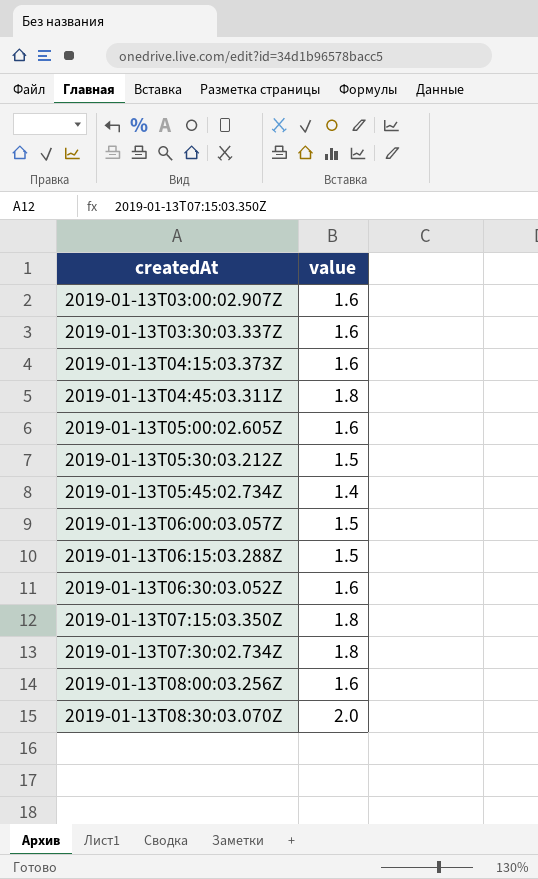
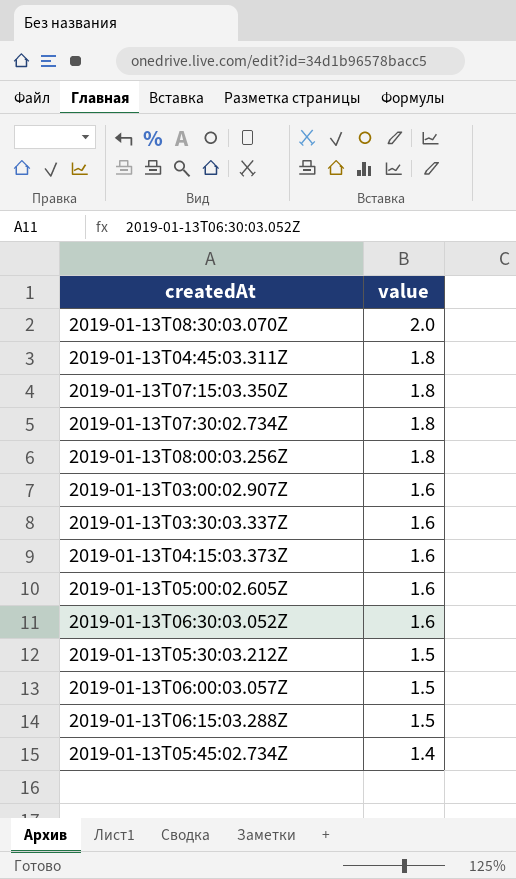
row order: createdAt ascending -> value descending
2019-01-13T08:00:03.256Z | value: 1.6 -> 1.8

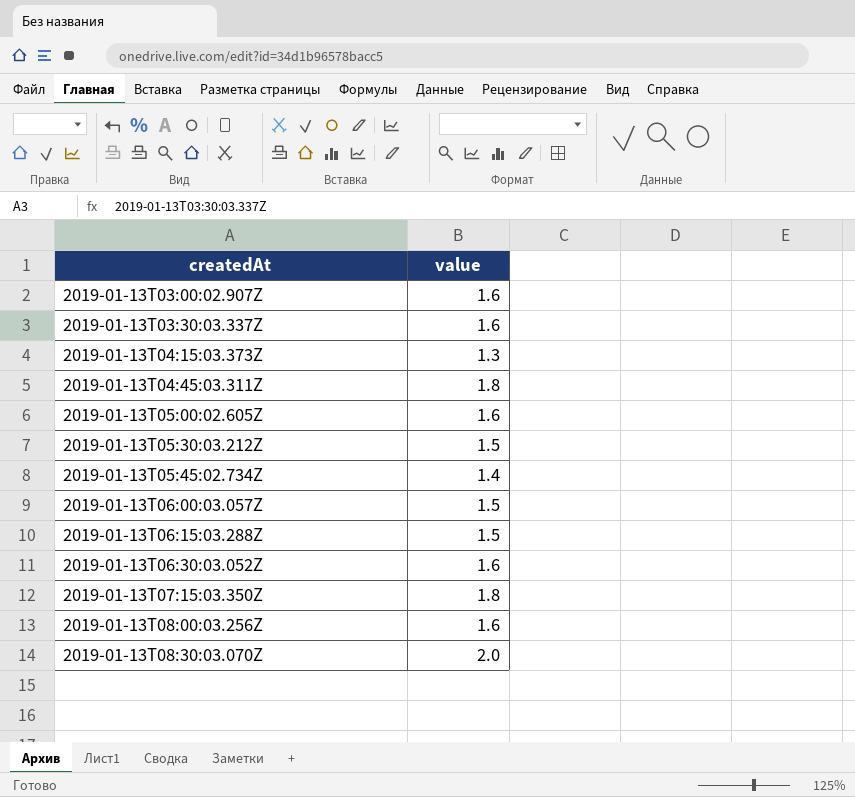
row order: value descending -> createdAt ascending
row 2019-01-13T07:30:02.734Z: 1.8 -> none
2019-01-13T04:15:03.373Z | value: 1.6 -> 1.3
2019-01-13T08:00:03.256Z | value: 1.8 -> 1.6

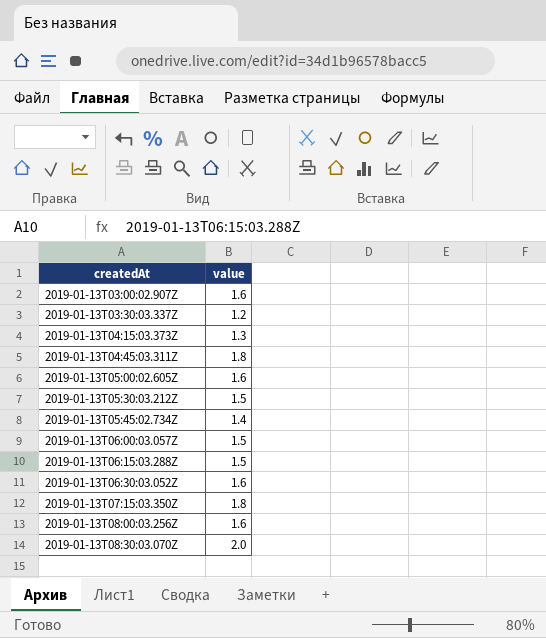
2019-01-13T03:30:03.337Z | value: 1.6 -> 1.2

